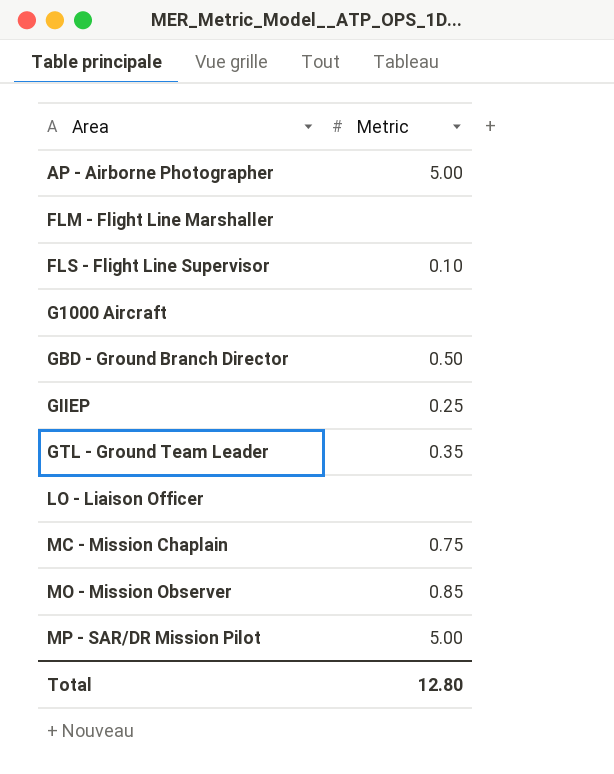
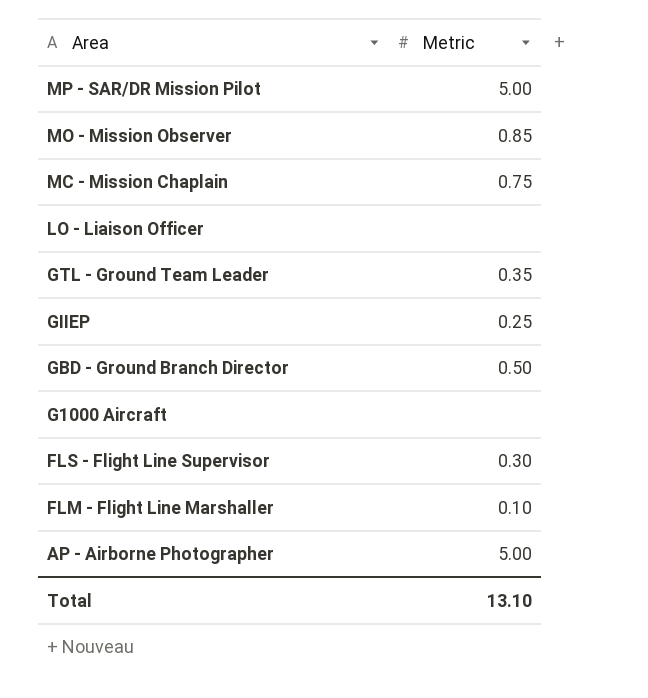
row order: Area ascending -> Area descending
FLS - Flight Line Supervisor | Metric: 0.10 -> 0.30
FLM - Flight Line Marshaller | Metric: none -> 0.10
Total | Metric: 12.80 -> 13.10

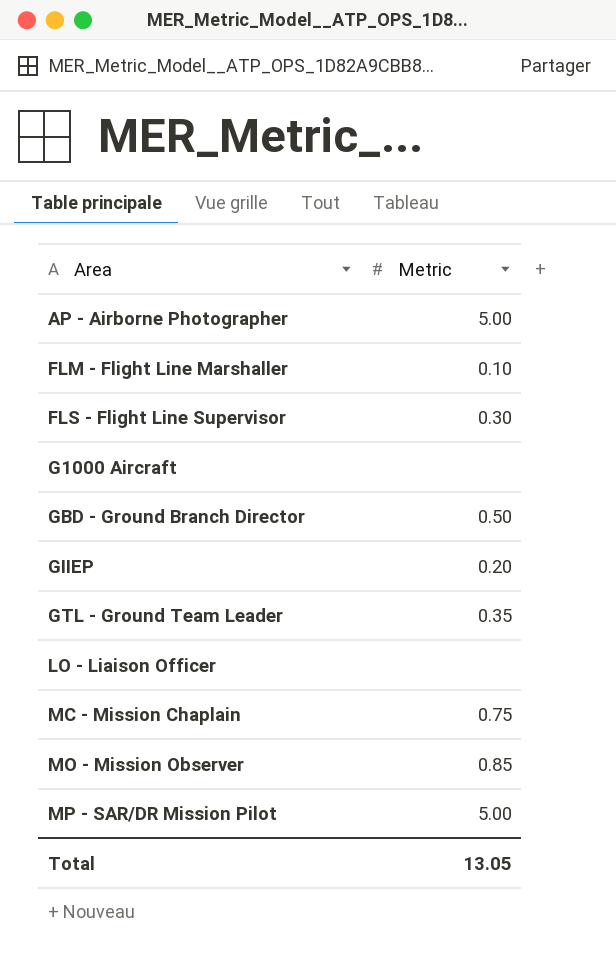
row order: Area descending -> Area ascending
GIIEP | Metric: 0.25 -> 0.20
Total | Metric: 13.10 -> 13.05

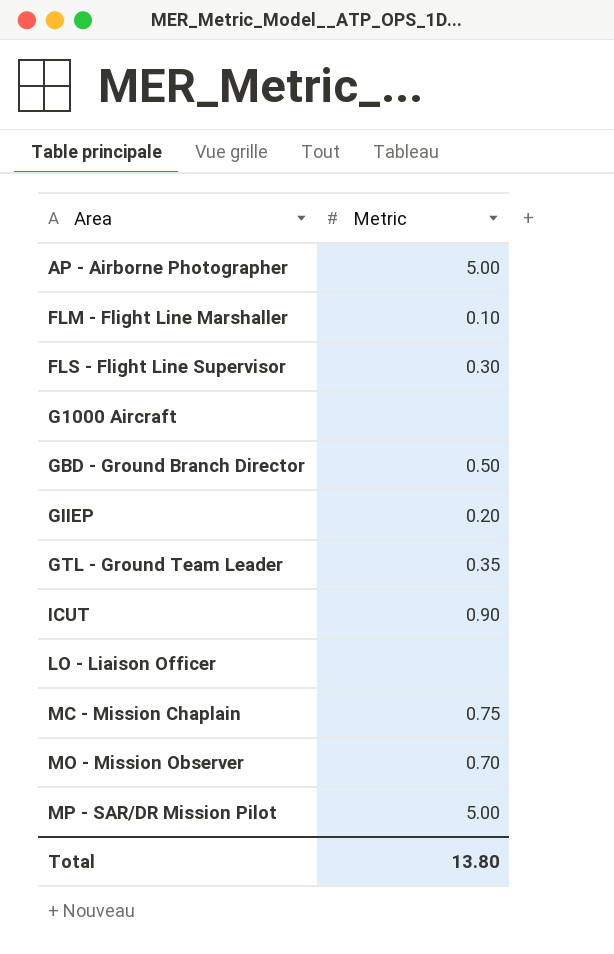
row ICUT: none -> 0.90
MO - Mission Observer | Metric: 0.85 -> 0.70
Total | Metric: 13.05 -> 13.80

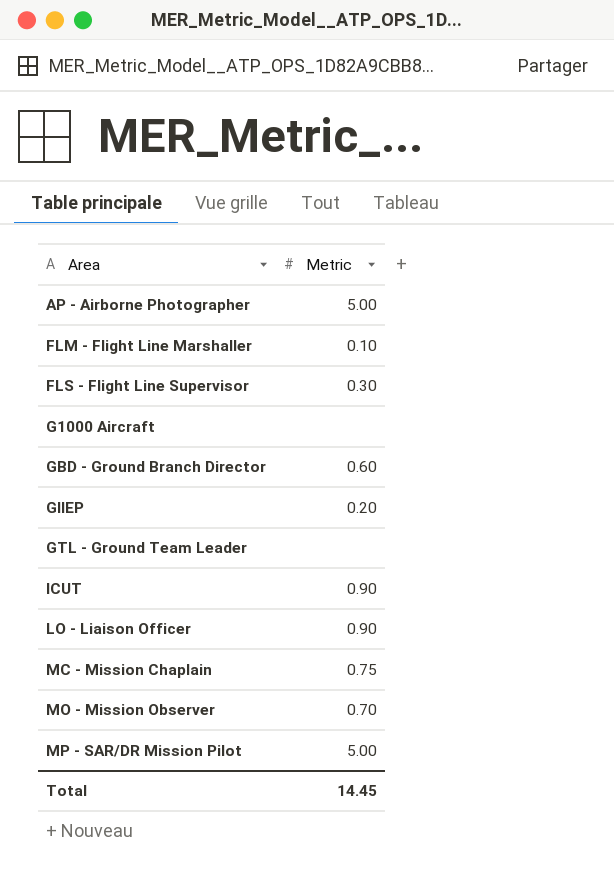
GBD - Ground Branch Director | Metric: 0.50 -> 0.60
GTL - Ground Team Leader | Metric: 0.35 -> none
LO - Liaison Officer | Metric: none -> 0.90
Total | Metric: 13.80 -> 14.45

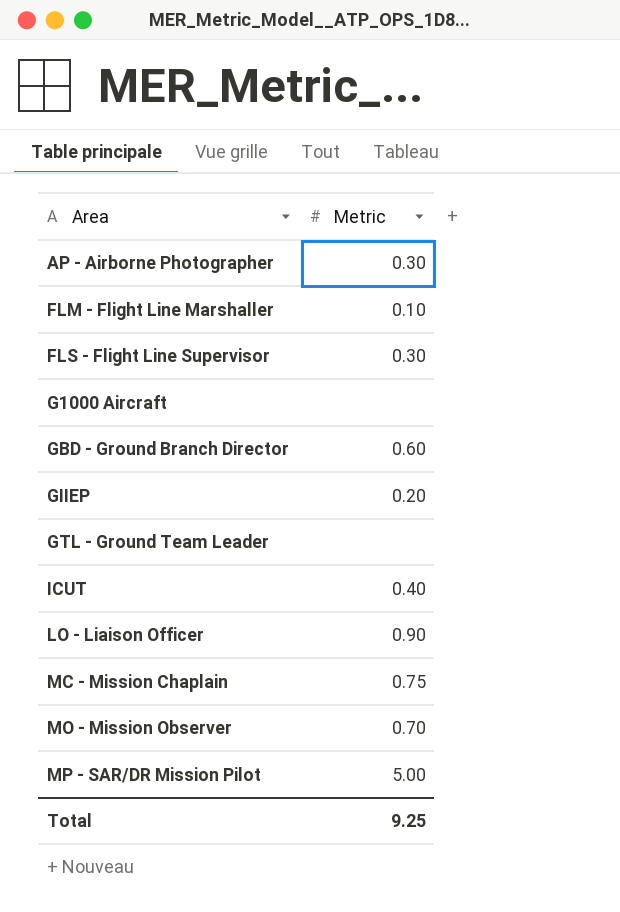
AP - Airborne Photographer | Metric: 5.00 -> 0.30
ICUT | Metric: 0.90 -> 0.40
Total | Metric: 14.45 -> 9.25

